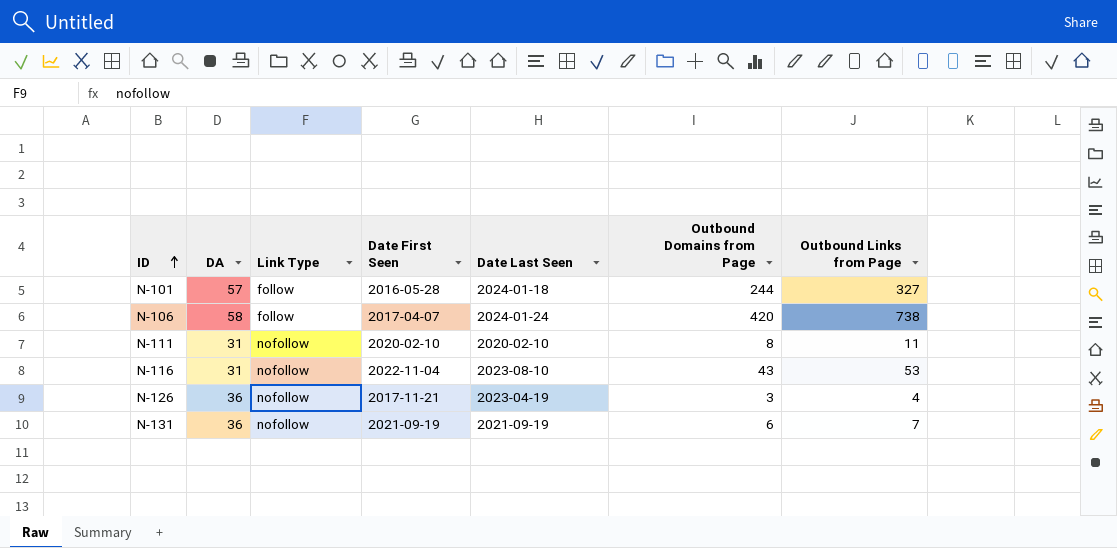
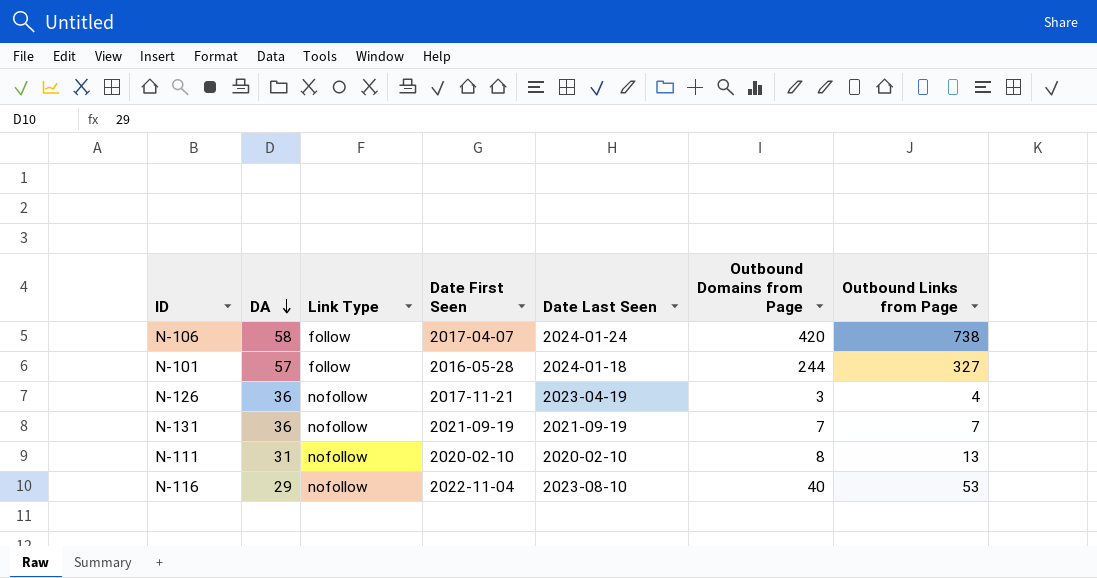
row order: ID ascending -> DA descending
N-131 | Outbound Domains from Page: 6 -> 7
N-111 | Outbound Links from Page: 11 -> 13
N-116 | DA: 31 -> 29
N-116 | Outbound Domains from Page: 43 -> 40

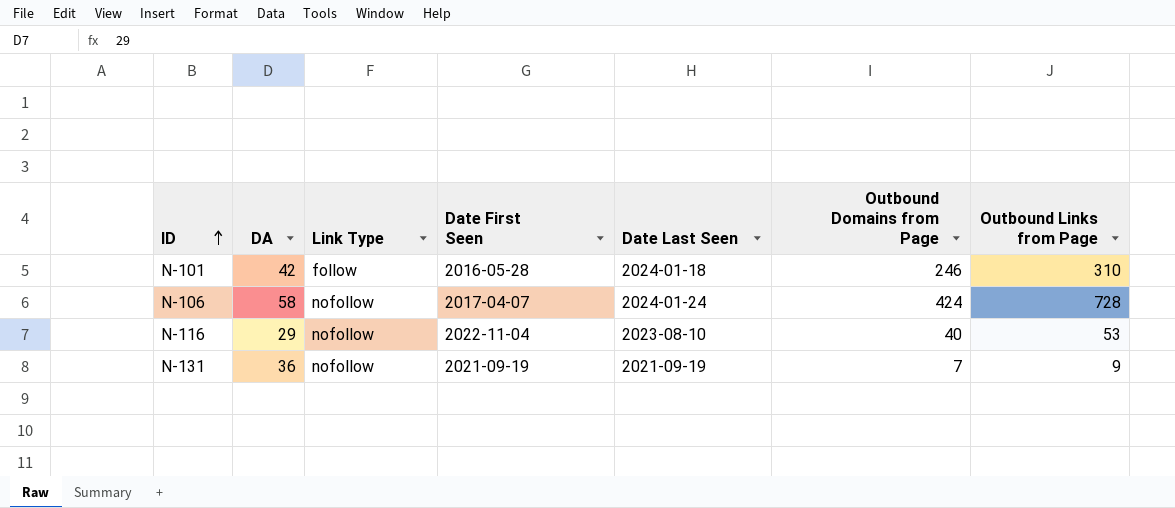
row order: DA descending -> ID ascending
row N-126: 36 | nofollow | 2017-11-21 | 2023-04-19 | 3 | 4 -> none
row N-111: 31 | nofollow | 2020-02-10 | 2020-02-10 | 8 | 13 -> none
N-101 | DA: 57 -> 42
N-101 | Outbound Domains from Page: 244 -> 246
N-101 | Outbound Links from Page: 327 -> 310
N-106 | Link Type: follow -> nofollow
N-106 | Outbound Domains from Page: 420 -> 424
N-106 | Outbound Links from Page: 738 -> 728
N-131 | Outbound Links from Page: 7 -> 9

